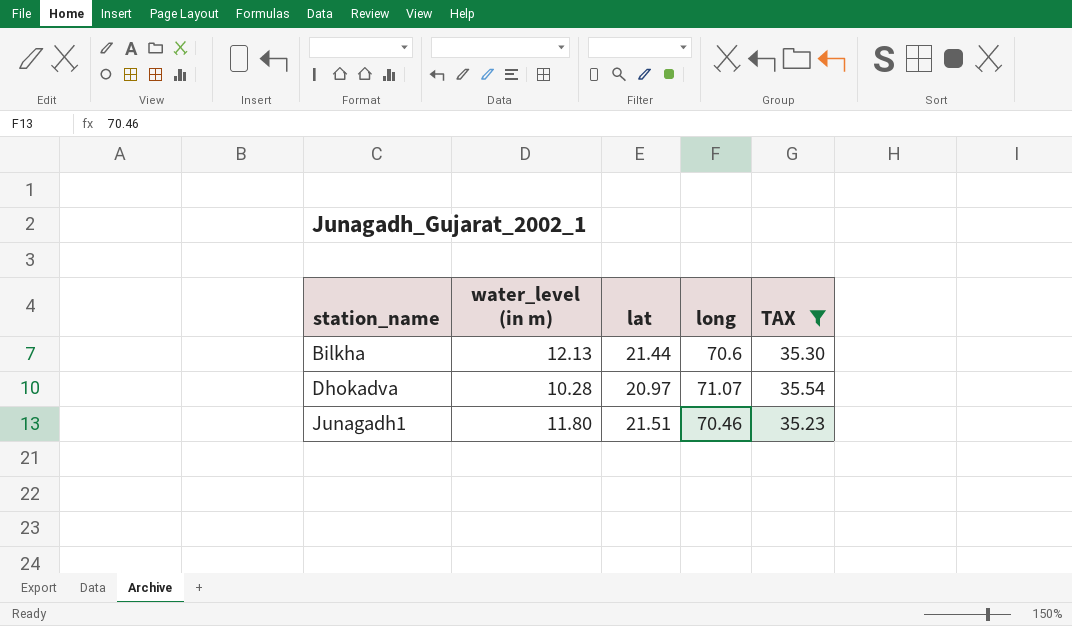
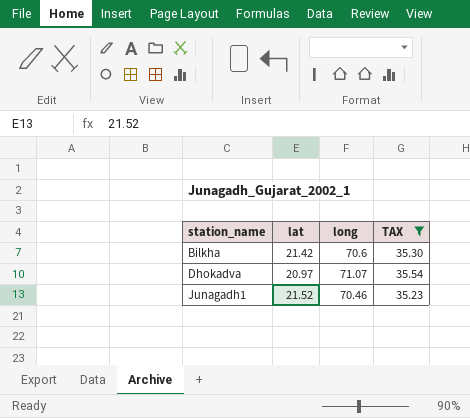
column water_level (in m) | position: 2 -> none
Bilkha | lat: 21.44 -> 21.42
Junagadh1 | lat: 21.51 -> 21.52

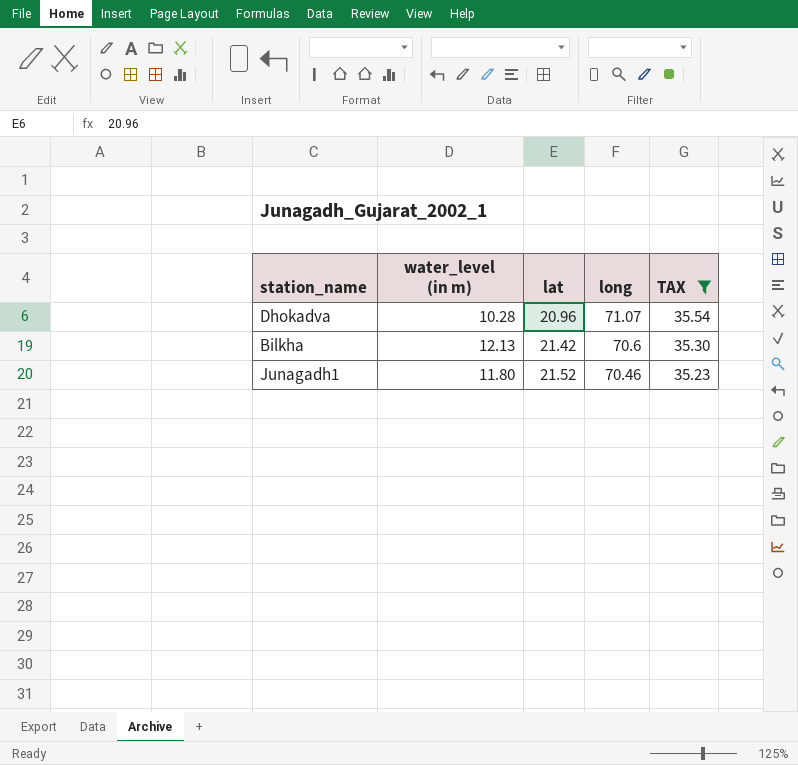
row order: station_name ascending -> lat ascending
column water_level (in m) | position: none -> 2
Dhokadva | lat: 20.97 -> 20.96

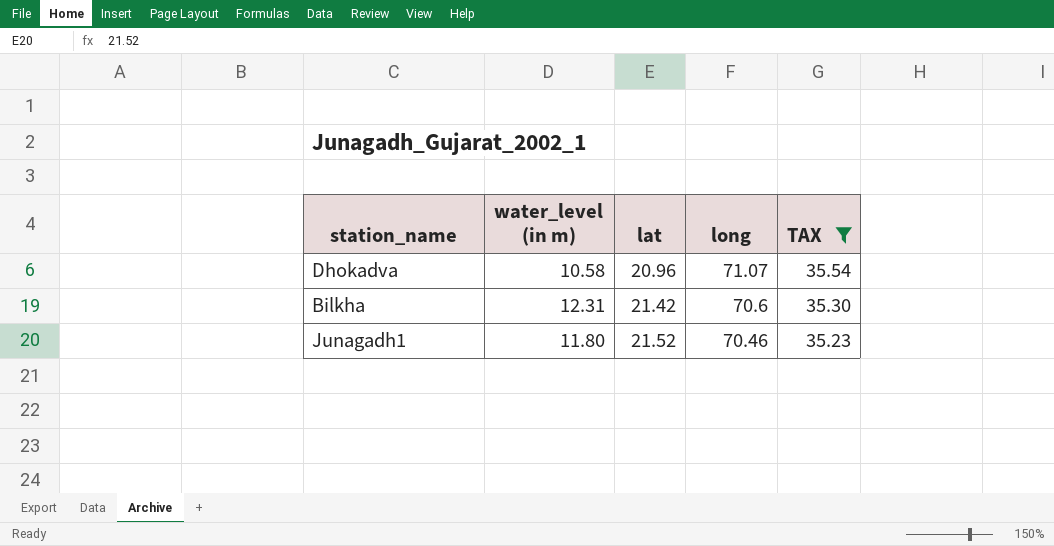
Dhokadva | water_level (in m): 10.28 -> 10.58
Bilkha | water_level (in m): 12.13 -> 12.31

